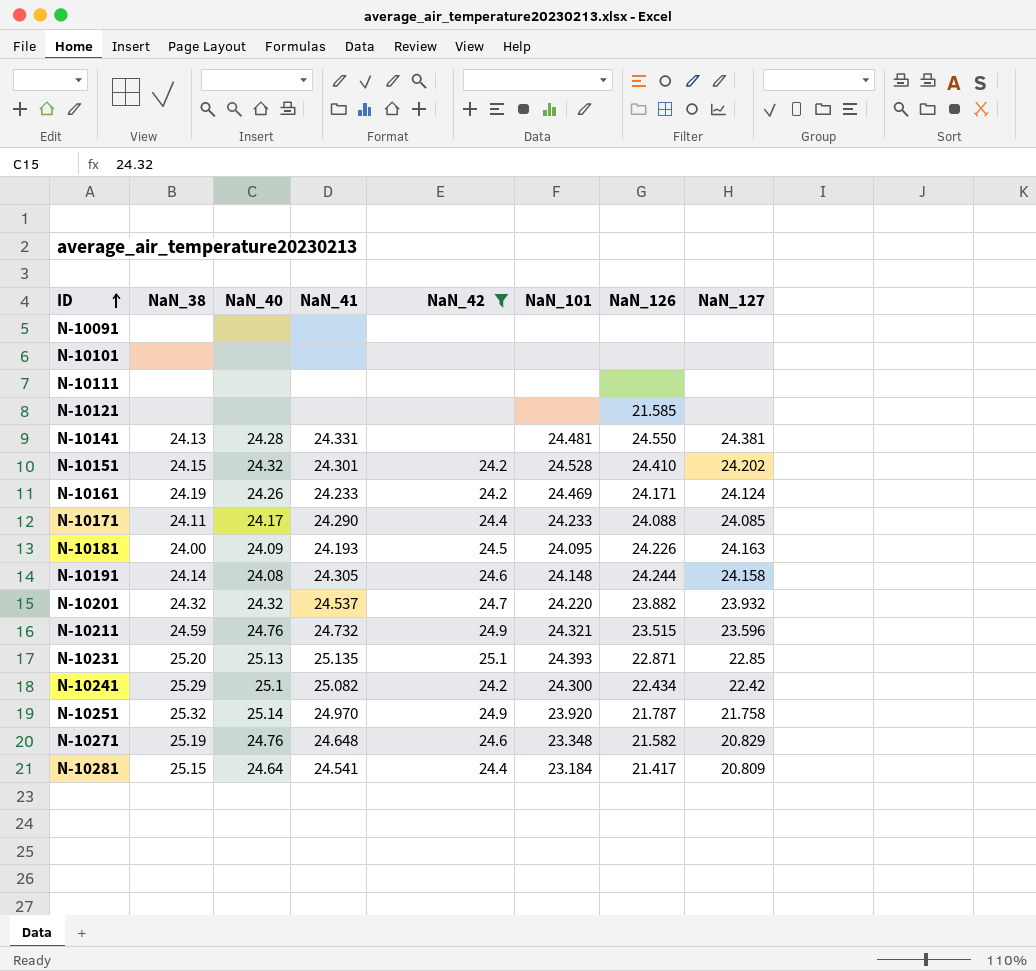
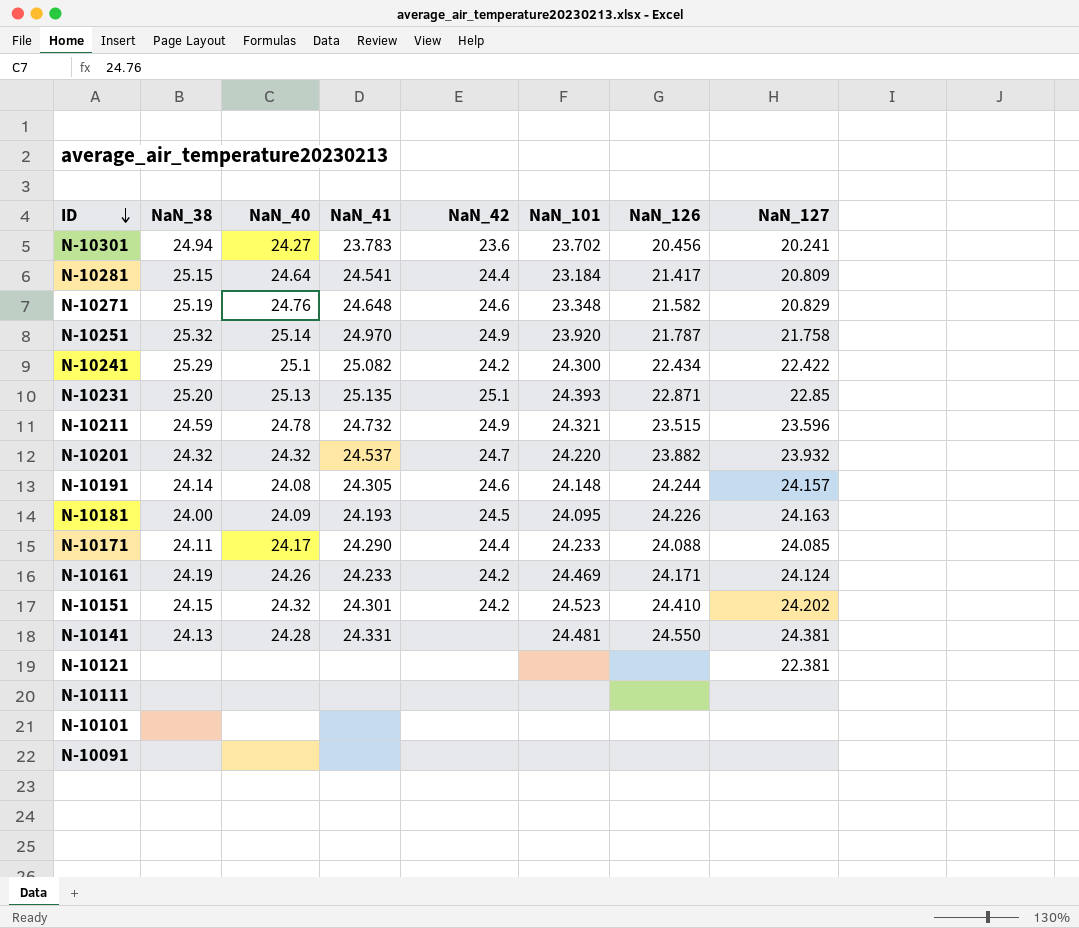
filter: NaN_42 != 23.6 -> none
row order: ID ascending -> ID descending
N-10241 | NaN_127: 22.42 -> 22.422
N-10211 | NaN_40: 24.76 -> 24.78
N-10191 | NaN_127: 24.158 -> 24.157
N-10151 | NaN_101: 24.528 -> 24.523
N-10121 | NaN_126: 21.585 -> none
N-10121 | NaN_127: none -> 22.381

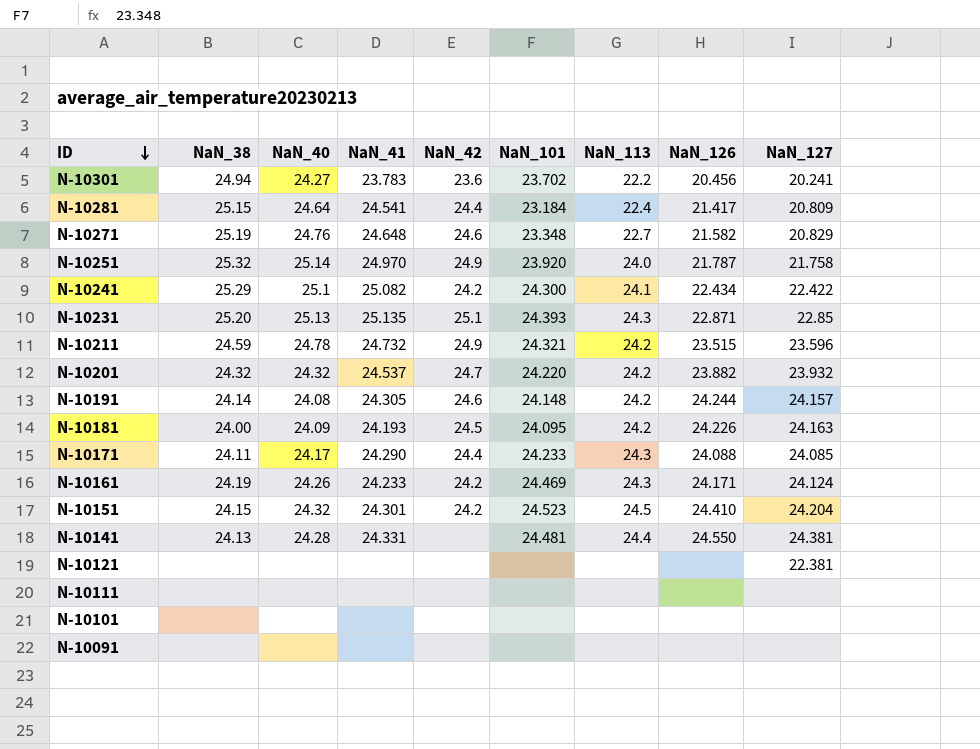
column NaN_113 | position: none -> 7
N-10151 | NaN_127: 24.202 -> 24.204

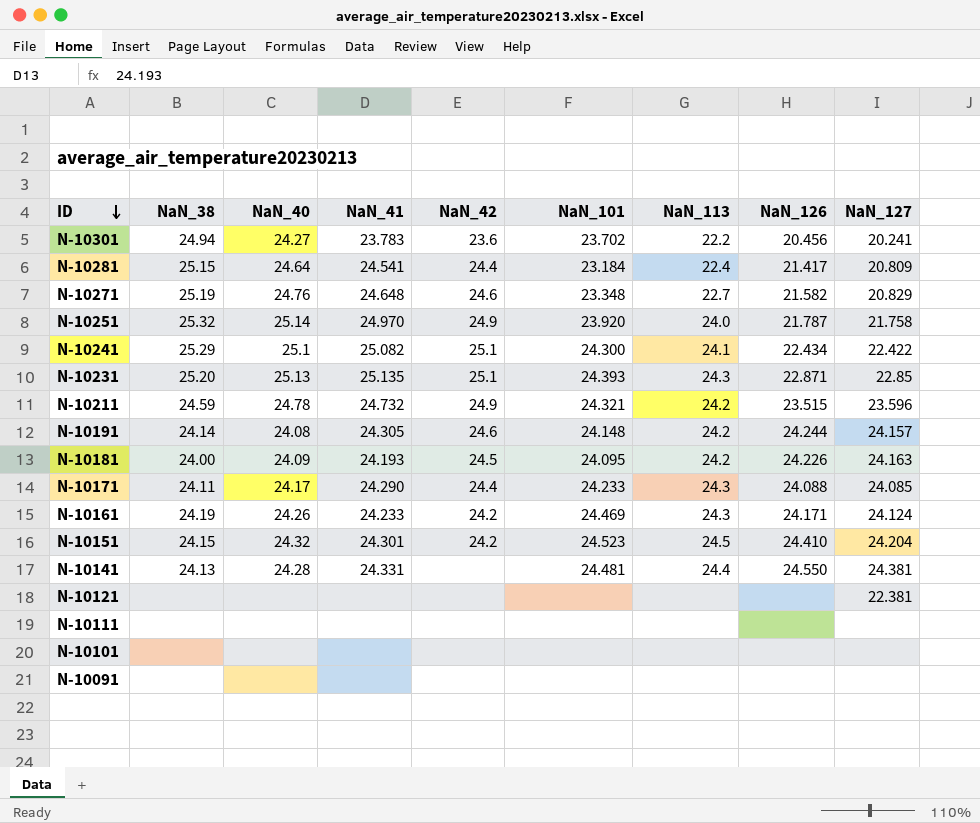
row N-10201: 24.32 | 24.32 | 24.537 | 24.7 | 24.220 | 24.2 | 23.882 | 23.932 -> none
N-10241 | NaN_42: 24.2 -> 25.1

